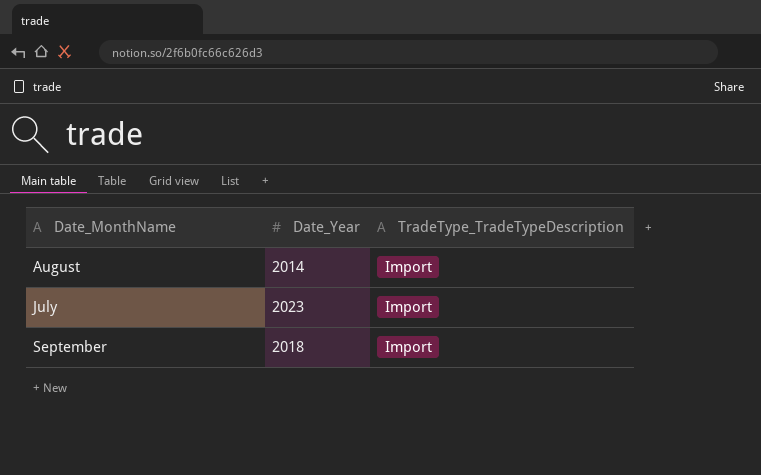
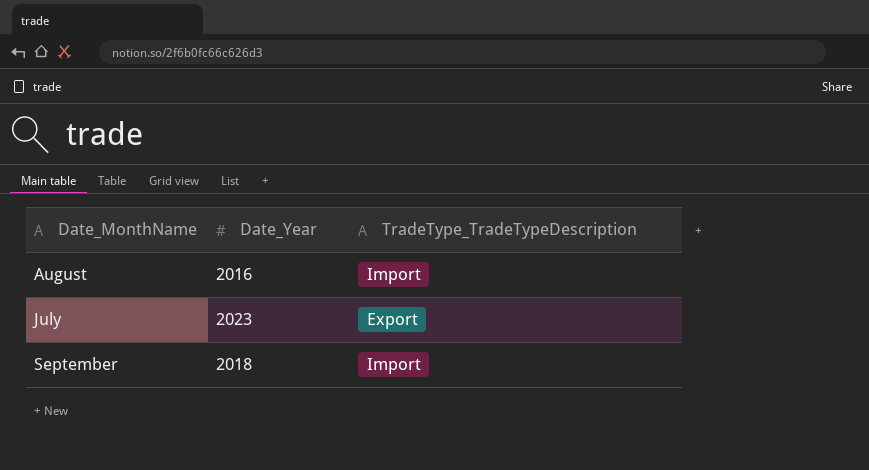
August | Date_Year: 2014 -> 2016
July | TradeType_TradeTypeDescription: Import -> Export

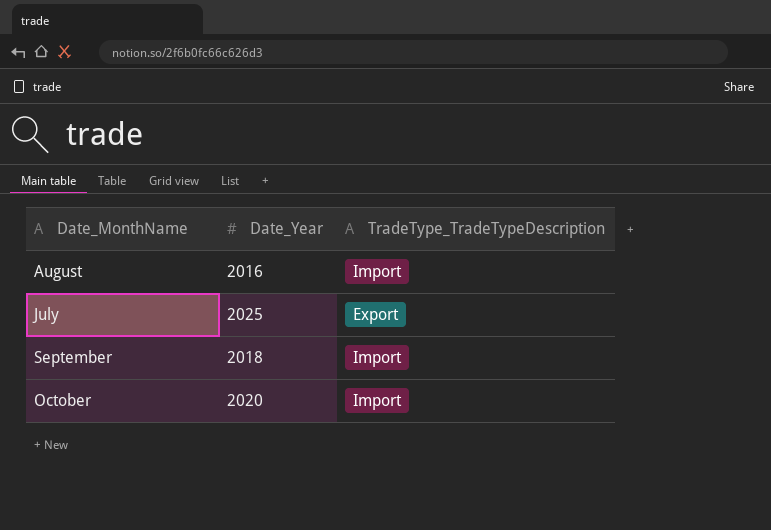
July | Date_Year: 2023 -> 2025
row October: none -> 2020 | Import

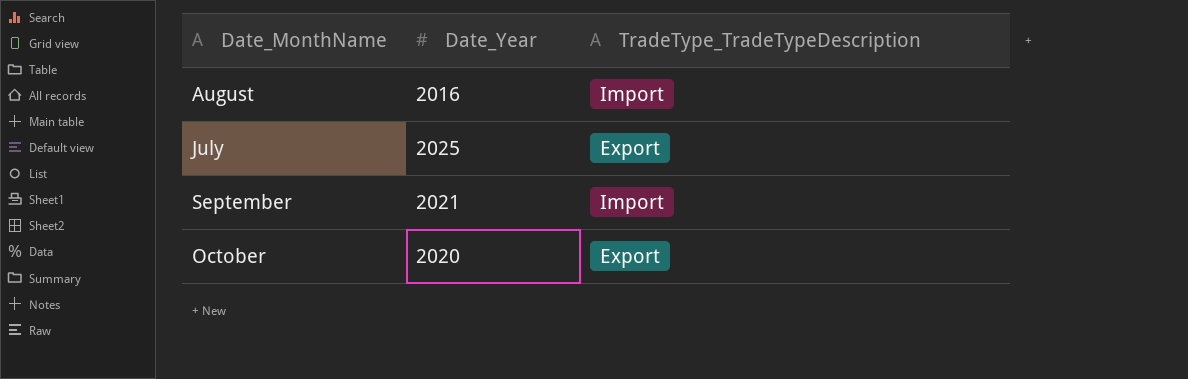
September | Date_Year: 2018 -> 2021
October | TradeType_TradeTypeDescription: Import -> Export

